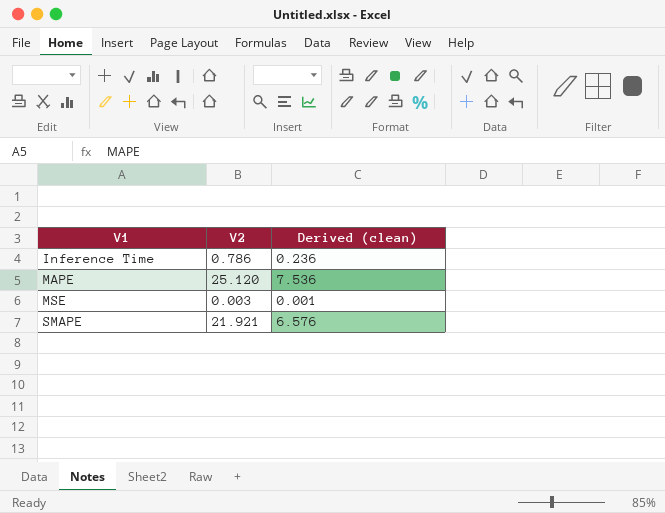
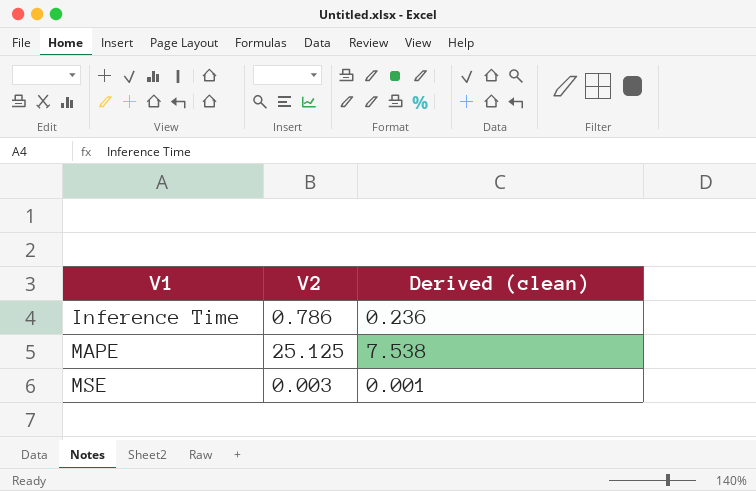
row SMAPE: 21.921 | 6.576 -> none
MAPE | V2: 25.120 -> 25.125
MAPE | Derived (clean): 7.536 -> 7.538

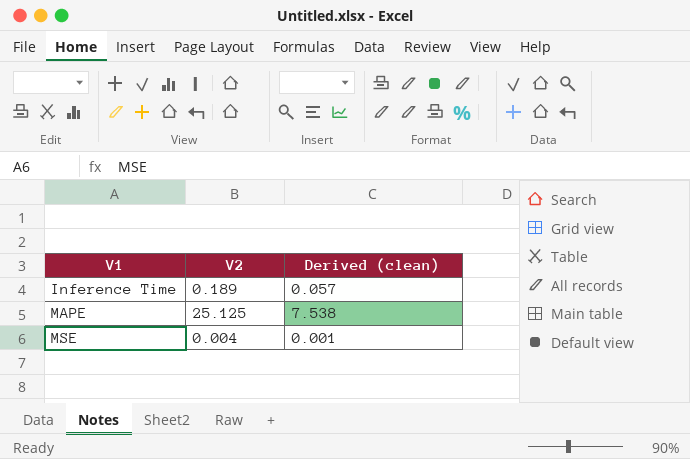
Inference Time | V2: 0.786 -> 0.189
Inference Time | Derived (clean): 0.236 -> 0.057
MSE | V2: 0.003 -> 0.004

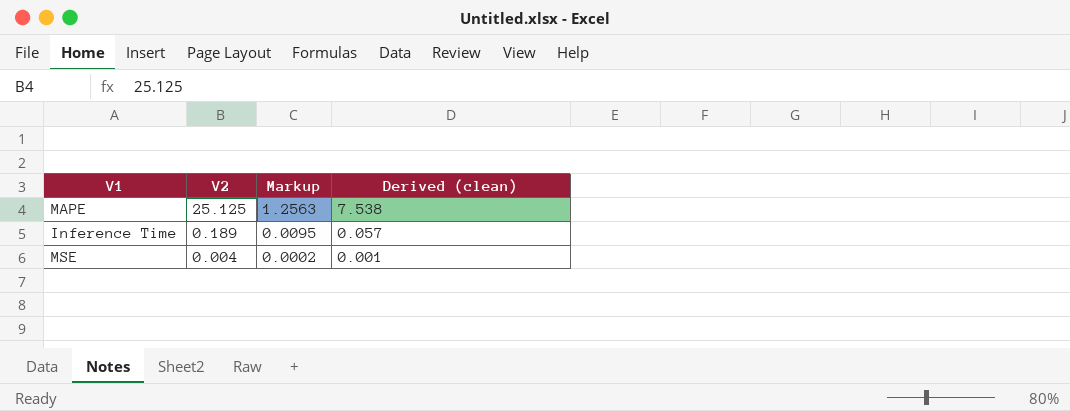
row order: V1 ascending -> V2 descending
column Markup | formula: none -> [V2] * 0.05

